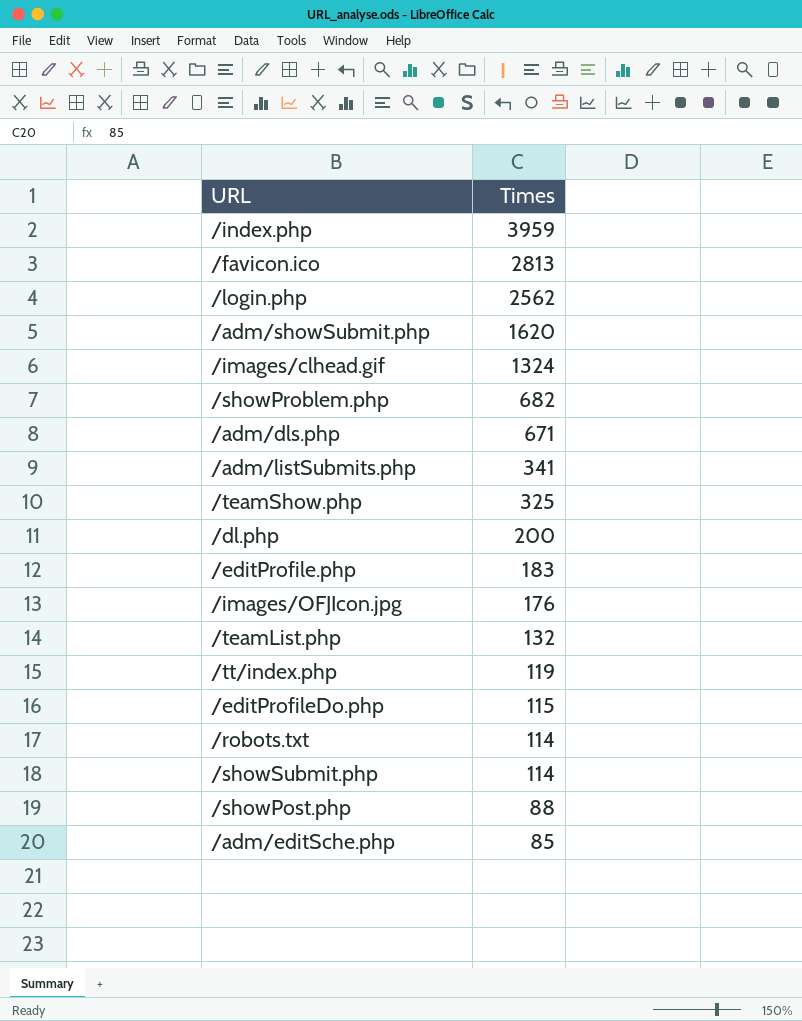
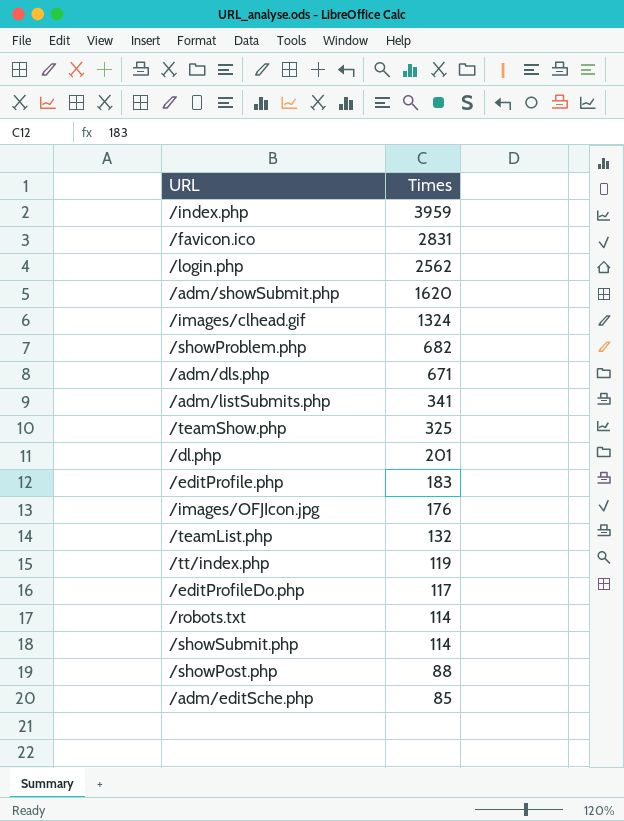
/favicon.ico | Times: 2813 -> 2831
/dl.php | Times: 200 -> 201
/editProfileDo.php | Times: 115 -> 117

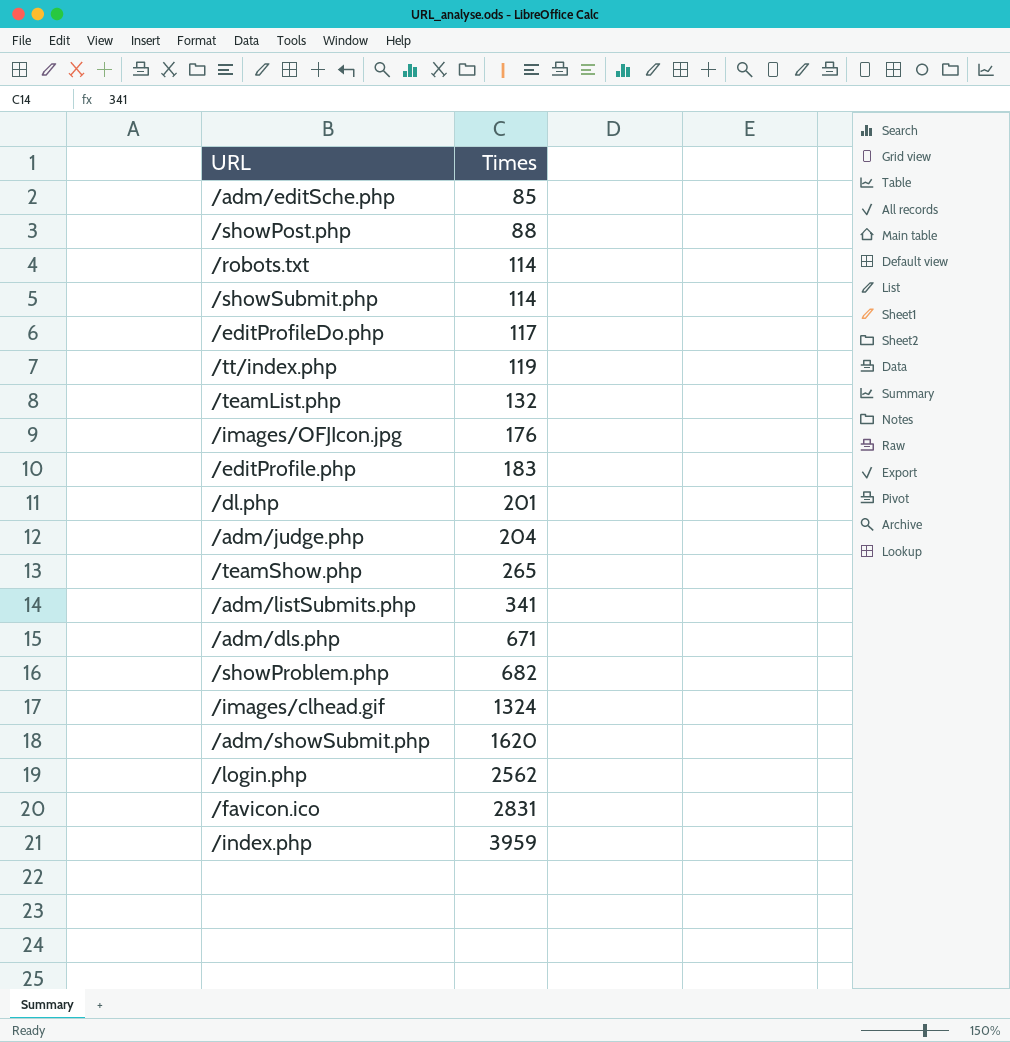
row order: Times descending -> Times ascending
row /adm/judge.php: none -> 204
/teamShow.php | Times: 325 -> 265

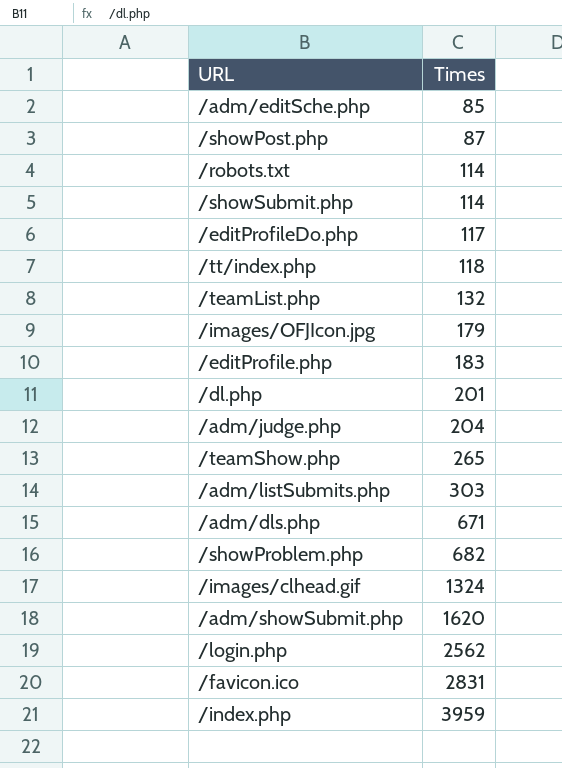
/showPost.php | Times: 88 -> 87
/tt/index.php | Times: 119 -> 118
/images/OFJIcon.jpg | Times: 176 -> 179
/adm/listSubmits.php | Times: 341 -> 303

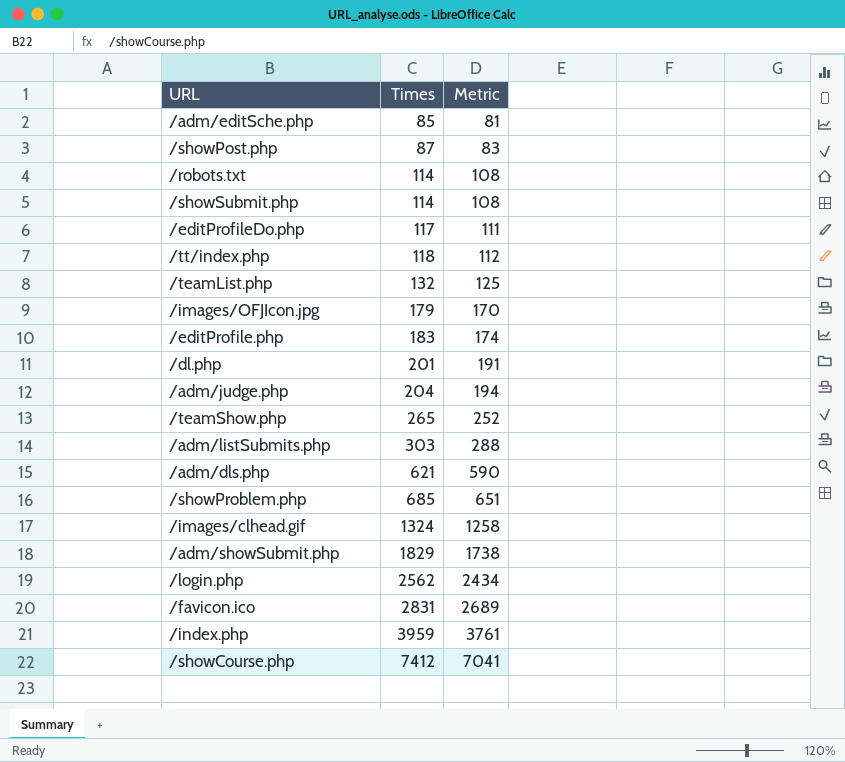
column Metric | formula: none -> [Times] * 0.95
/adm/dls.php | Times: 671 -> 621
/showProblem.php | Times: 682 -> 685
/adm/showSubmit.php | Times: 1620 -> 1829
row /showCourse.php: none -> 7412 | 7041

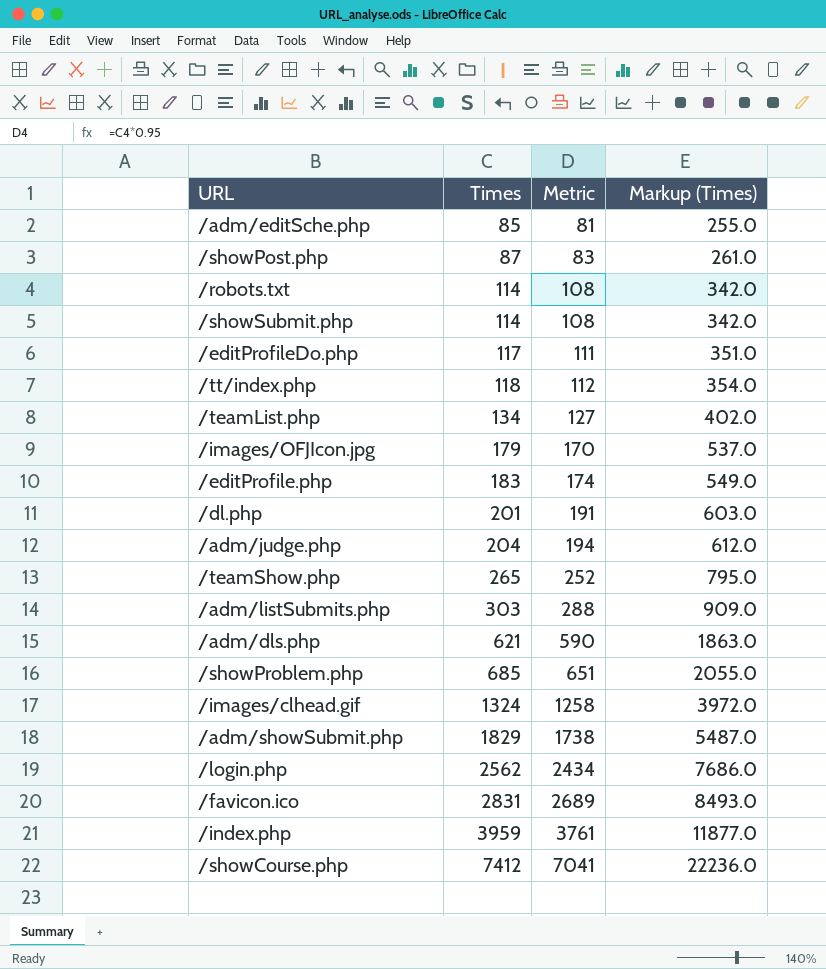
column Markup (Times) | formula: none -> [Times] * 3
/teamList.php | Times: 132 -> 134
/teamList.php | Metric: 125 -> 127

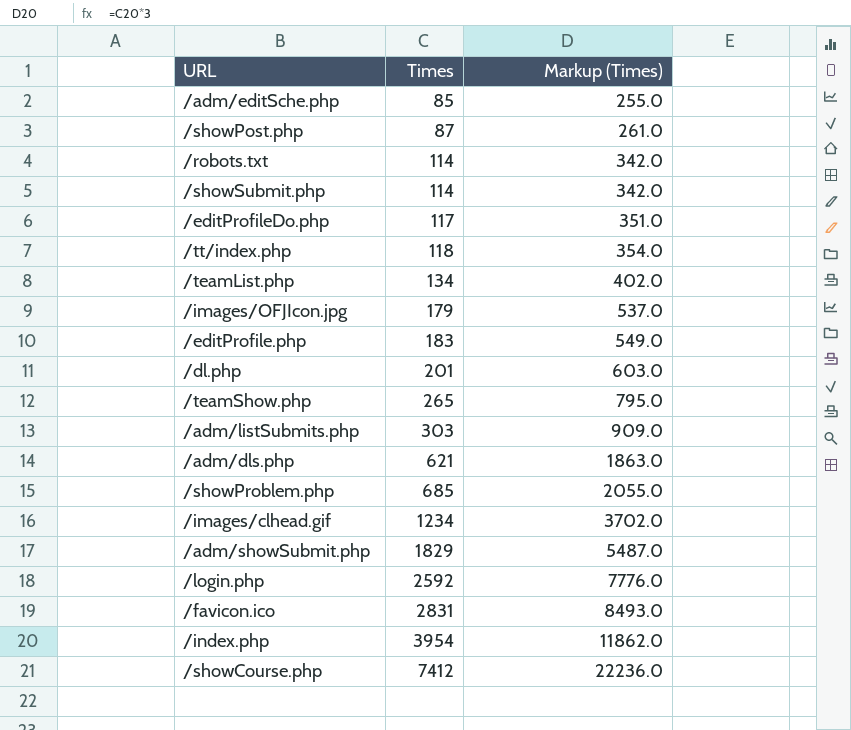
column Metric | formula: [Times] * 0.95 -> none
row /adm/judge.php: 204 | 194 | 612.0 -> none
/images/clhead.gif | Times: 1324 -> 1234
/images/clhead.gif | Markup (Times): 3972.0 -> 3702.0
/login.php | Times: 2562 -> 2592
/login.php | Markup (Times): 7686.0 -> 7776.0
/index.php | Times: 3959 -> 3954
/index.php | Markup (Times): 11877.0 -> 11862.0

